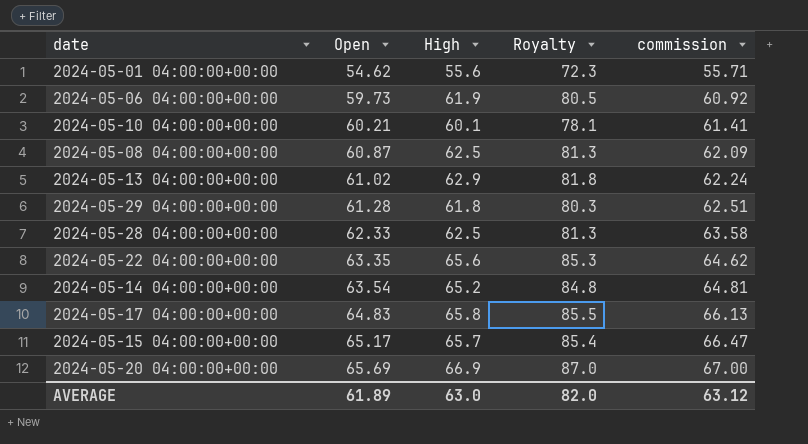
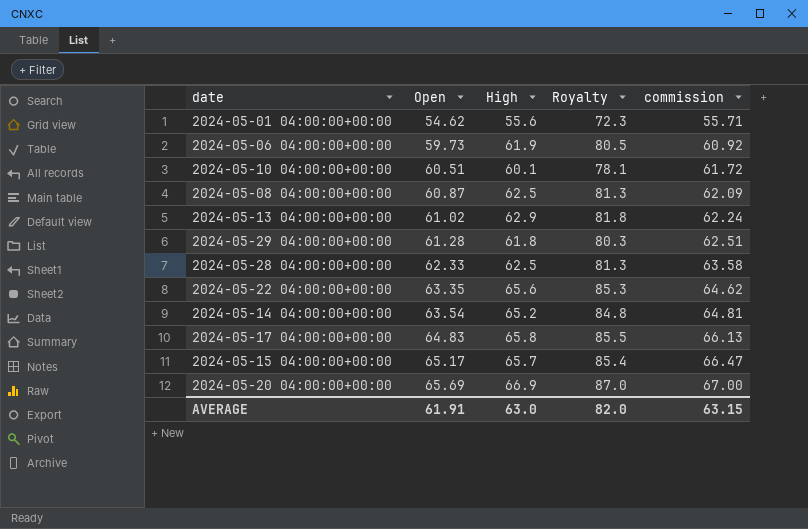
2024-05-10 04:00:00+00:00 | Open: 60.21 -> 60.51
2024-05-10 04:00:00+00:00 | commission: 61.41 -> 61.72
AVERAGE | Open: 61.89 -> 61.91
AVERAGE | commission: 63.12 -> 63.15

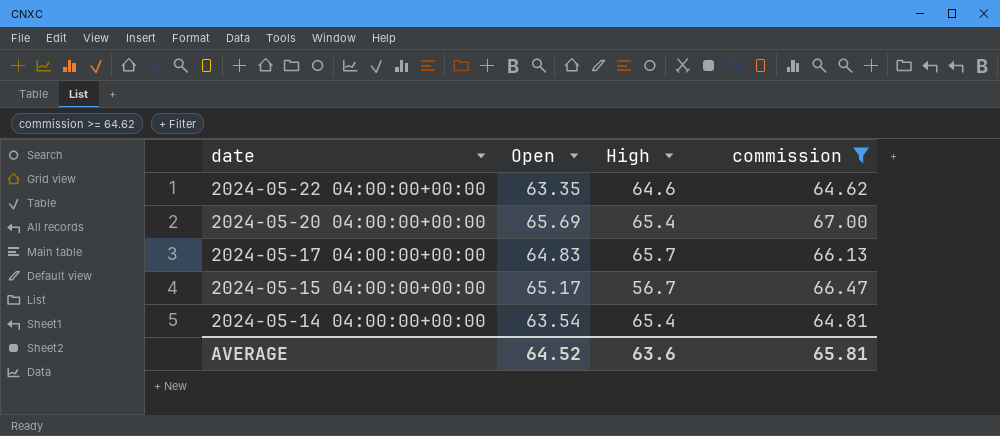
filter: none -> commission >= 64.62
row order: Open ascending -> date descending
column Royalty | formula: [High] * 1.3 -> none
2024-05-22 04:00:00+00:00 | High: 65.6 -> 64.6
2024-05-20 04:00:00+00:00 | High: 66.9 -> 65.4
2024-05-17 04:00:00+00:00 | High: 65.8 -> 65.7
2024-05-15 04:00:00+00:00 | High: 65.7 -> 56.7
2024-05-14 04:00:00+00:00 | High: 65.2 -> 65.4
AVERAGE | Open: 61.91 -> 64.52
AVERAGE | High: 63.0 -> 63.6
AVERAGE | commission: 63.15 -> 65.81

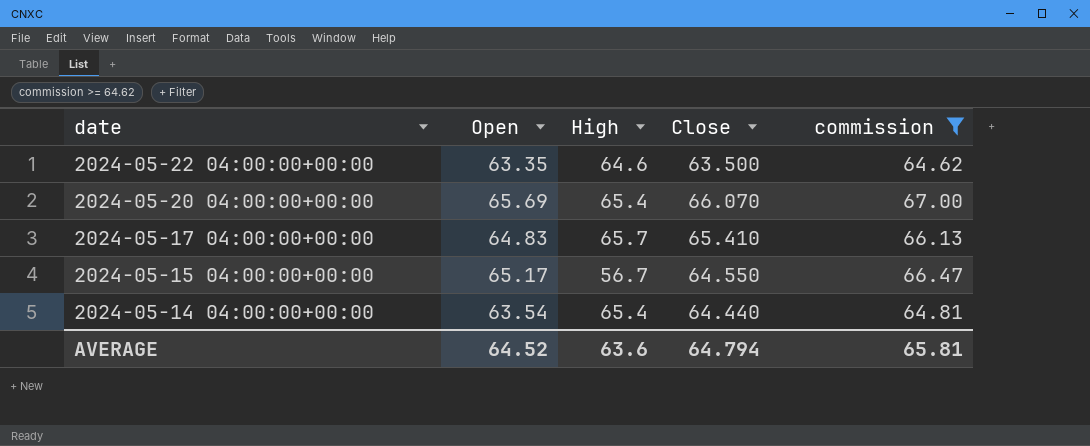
column Close | position: none -> 4

